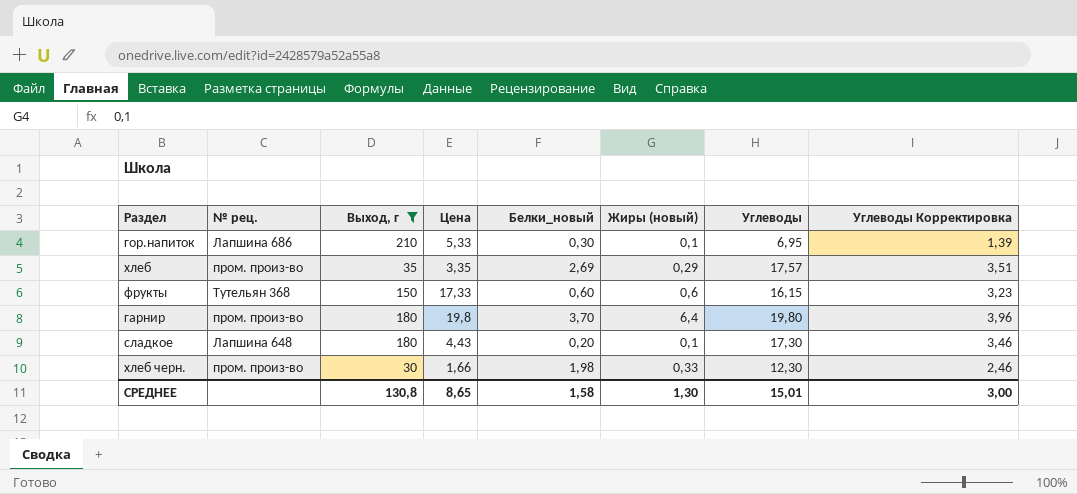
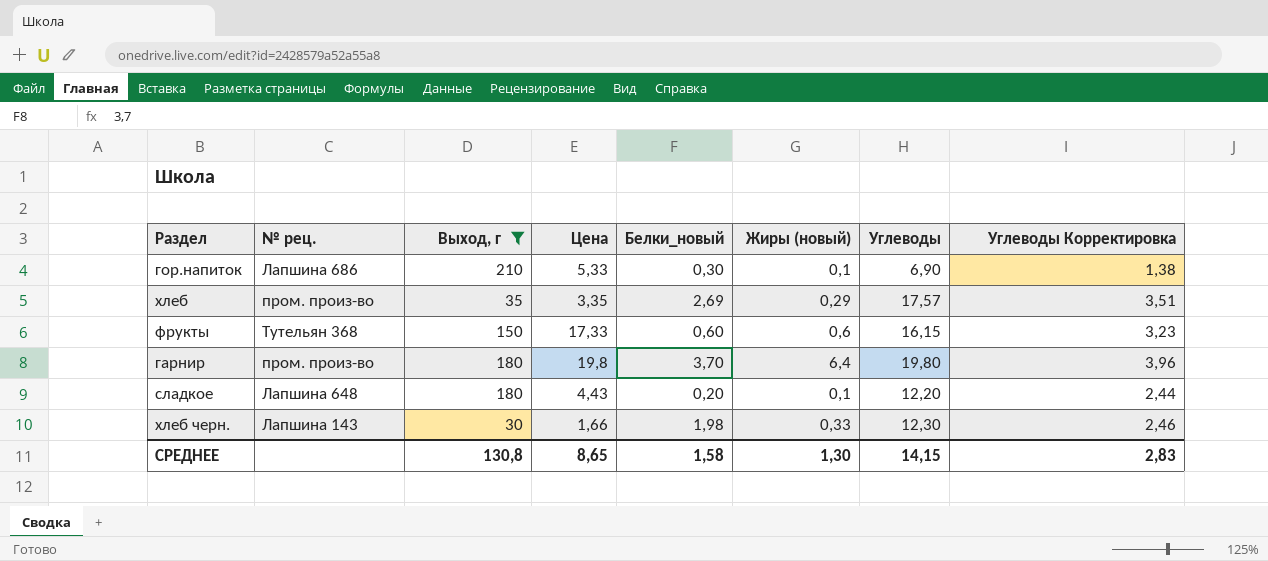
гор.напиток | Углеводы: 6,95 -> 6,90
гор.напиток | Углеводы Корректировка: 1,39 -> 1,38
сладкое | Углеводы: 17,30 -> 12,20
сладкое | Углеводы Корректировка: 3,46 -> 2,44
хлеб черн. | № рец.: пром. произ-во -> Лапшина 143
СРЕДНЕЕ | Углеводы: 15,01 -> 14,15
СРЕДНЕЕ | Углеводы Корректировка: 3,00 -> 2,83

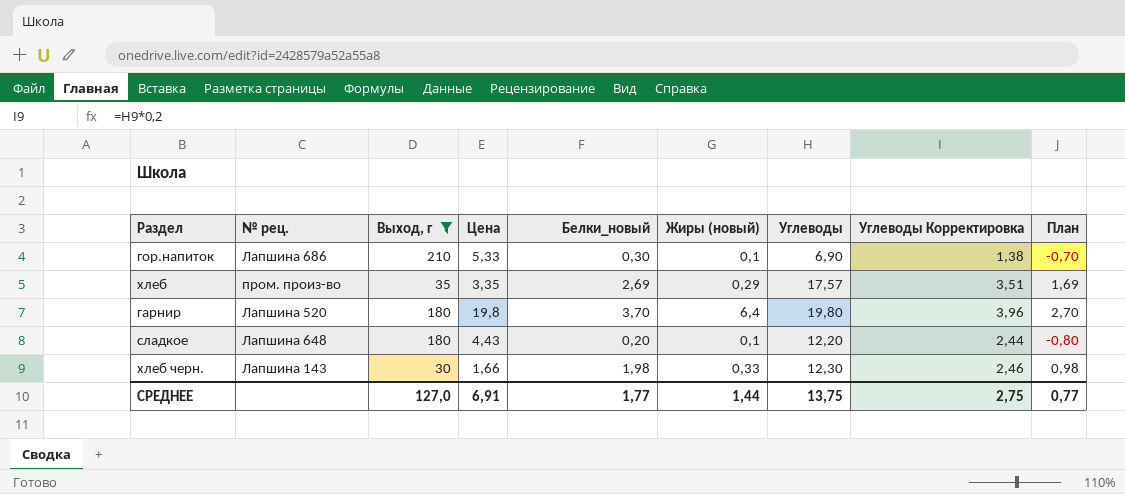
column План | formula: none -> [Белки_новый] - 1
row фрукты: Тутельян 368 | 150 | 17,33 | 0,60 | 0,6 | 16,15 | 3,23 -> none
гарнир | № рец.: пром. произ-во -> Лапшина 520
СРЕДНЕЕ | Выход, г: 130,8 -> 127,0
СРЕДНЕЕ | Цена: 8,65 -> 6,91
СРЕДНЕЕ | Белки_новый: 1,58 -> 1,77
СРЕДНЕЕ | Жиры (новый): 1,30 -> 1,44
СРЕДНЕЕ | Углеводы: 14,15 -> 13,75
СРЕДНЕЕ | Углеводы Корректировка: 2,83 -> 2,75

